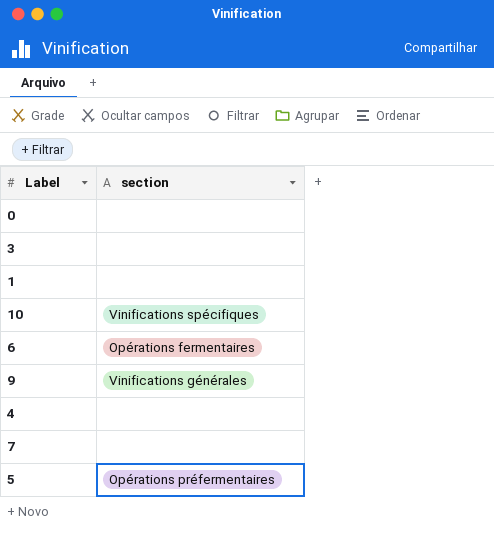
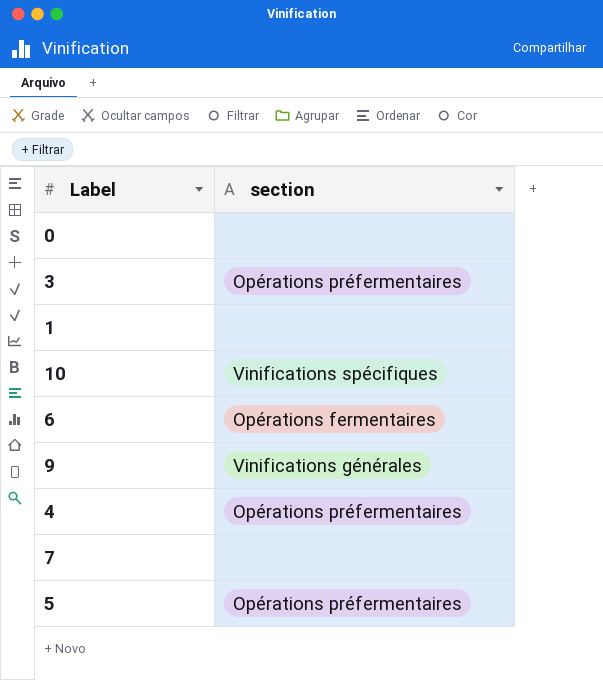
3 | section: none -> Opérations préfermentaires
4 | section: none -> Opérations préfermentaires

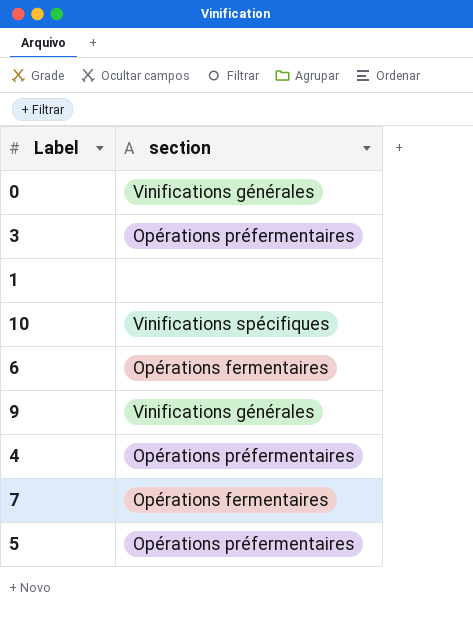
0 | section: none -> Vinifications générales
7 | section: none -> Opérations fermentaires

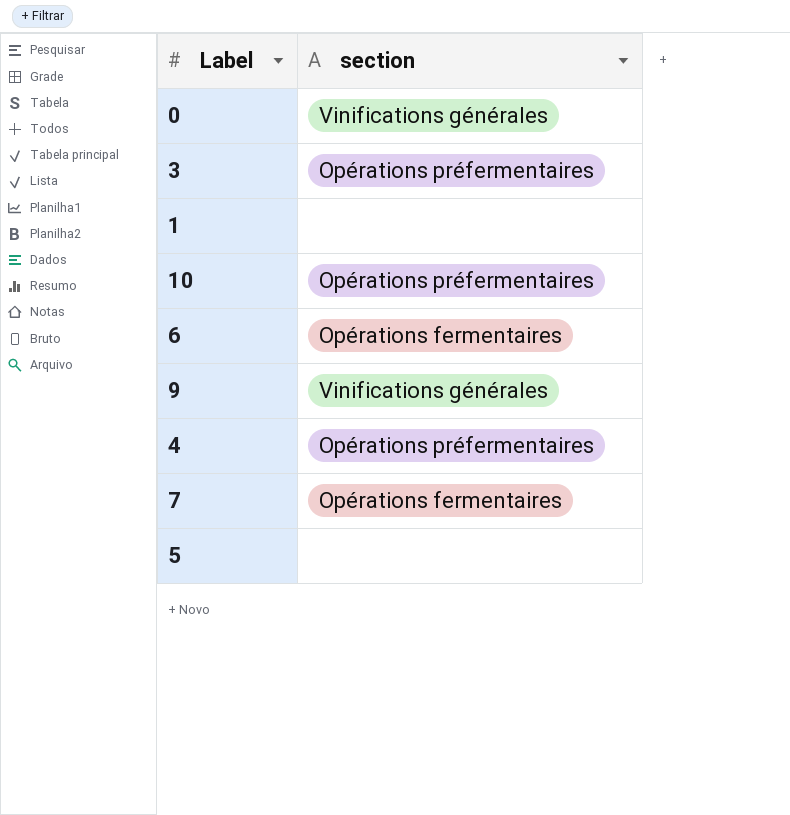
10 | section: Vinifications spécifiques -> Opérations préfermentaires
5 | section: Opérations préfermentaires -> none

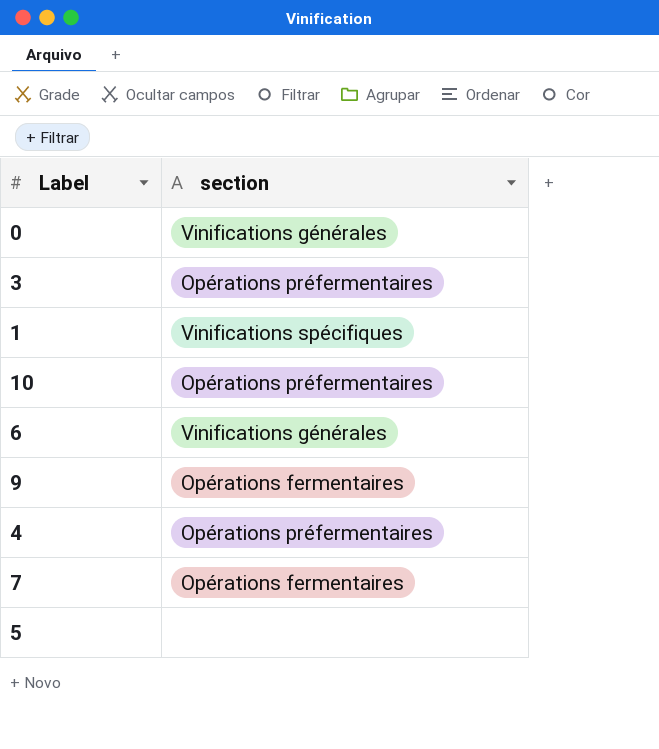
1 | section: none -> Vinifications spécifiques
6 | section: Opérations fermentaires -> Vinifications générales
9 | section: Vinifications générales -> Opérations fermentaires

